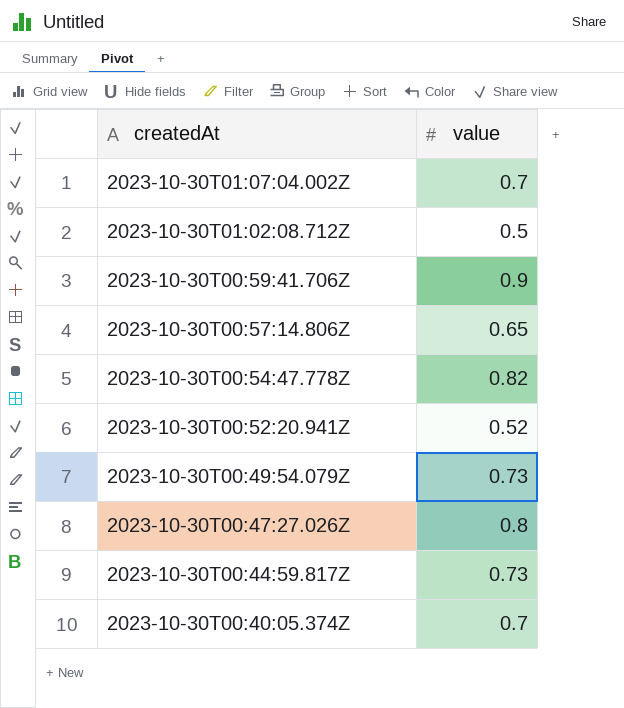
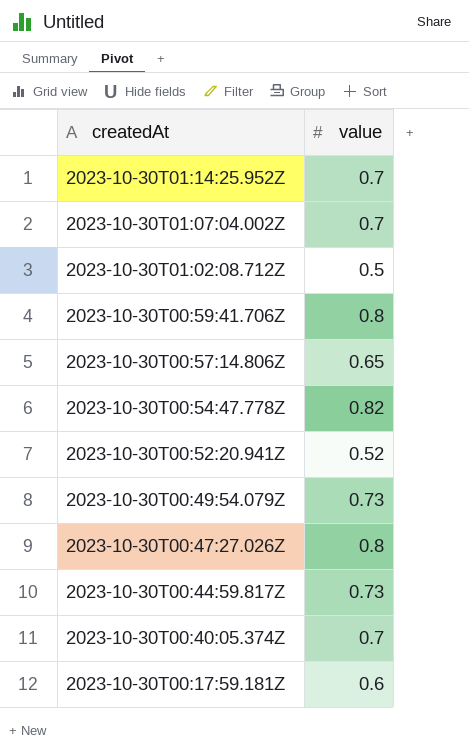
row 2023-10-30T01:14:25.952Z: none -> 0.7
2023-10-30T00:59:41.706Z | value: 0.9 -> 0.8
row 2023-10-30T00:17:59.181Z: none -> 0.6

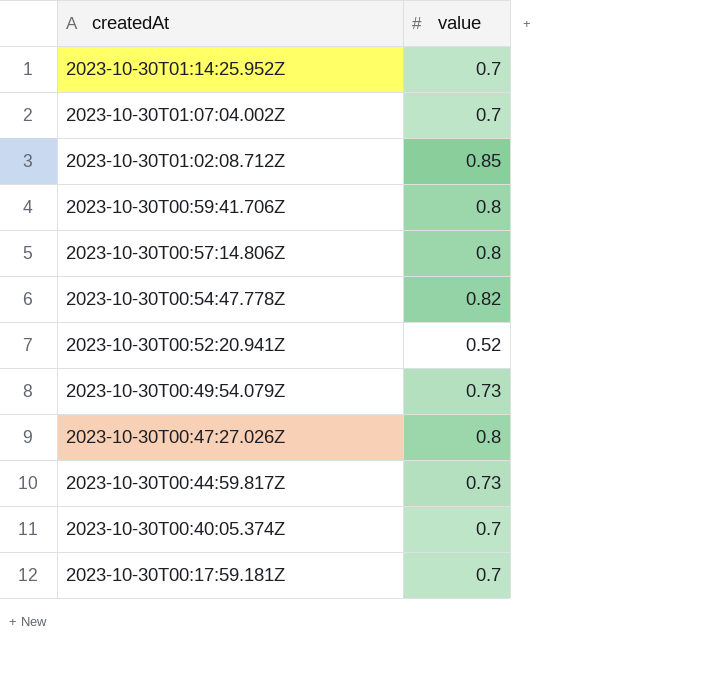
2023-10-30T01:02:08.712Z | value: 0.5 -> 0.85
2023-10-30T00:57:14.806Z | value: 0.65 -> 0.8
2023-10-30T00:17:59.181Z | value: 0.6 -> 0.7

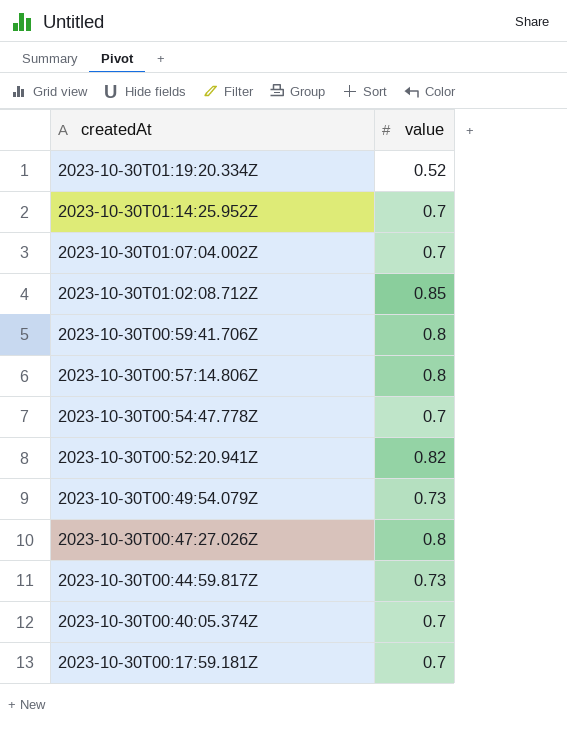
row 2023-10-30T01:19:20.334Z: none -> 0.52
2023-10-30T00:54:47.778Z | value: 0.82 -> 0.7
2023-10-30T00:52:20.941Z | value: 0.52 -> 0.82

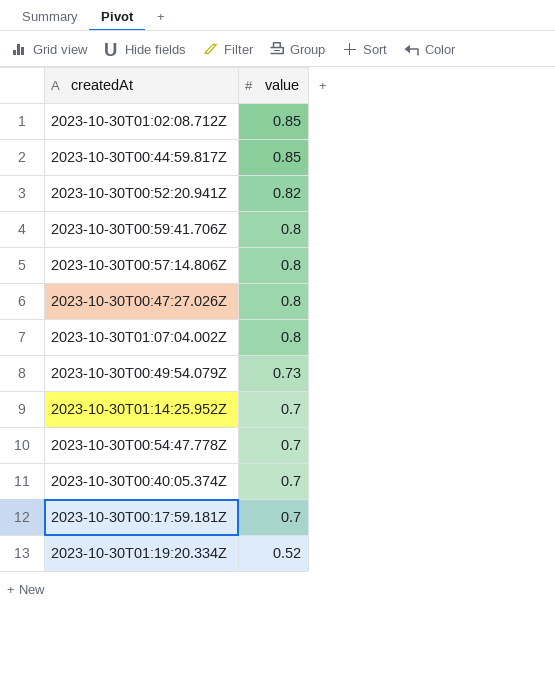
row order: createdAt descending -> value descending
2023-10-30T00:44:59.817Z | value: 0.73 -> 0.85
2023-10-30T01:07:04.002Z | value: 0.7 -> 0.8

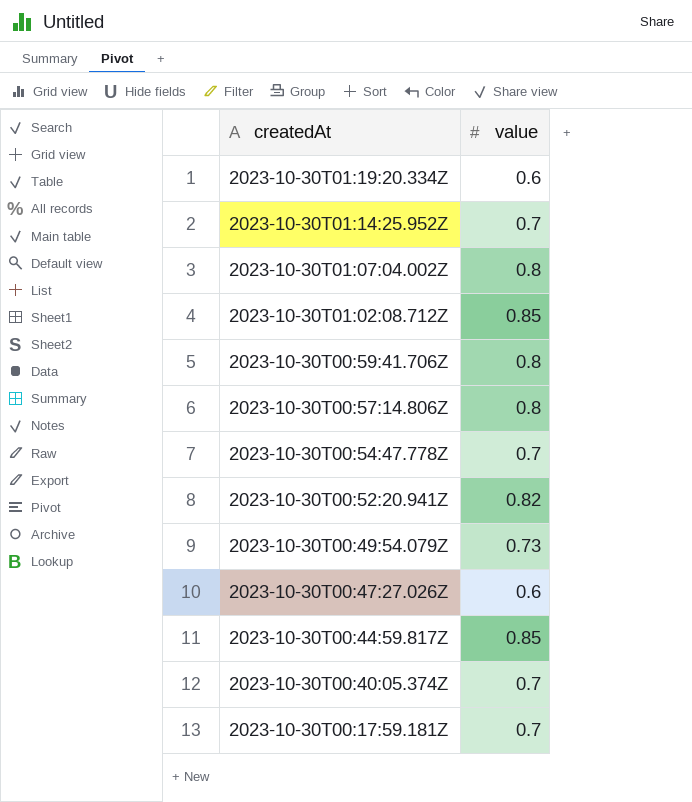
row order: value descending -> createdAt descending
2023-10-30T01:19:20.334Z | value: 0.52 -> 0.6
2023-10-30T00:47:27.026Z | value: 0.8 -> 0.6

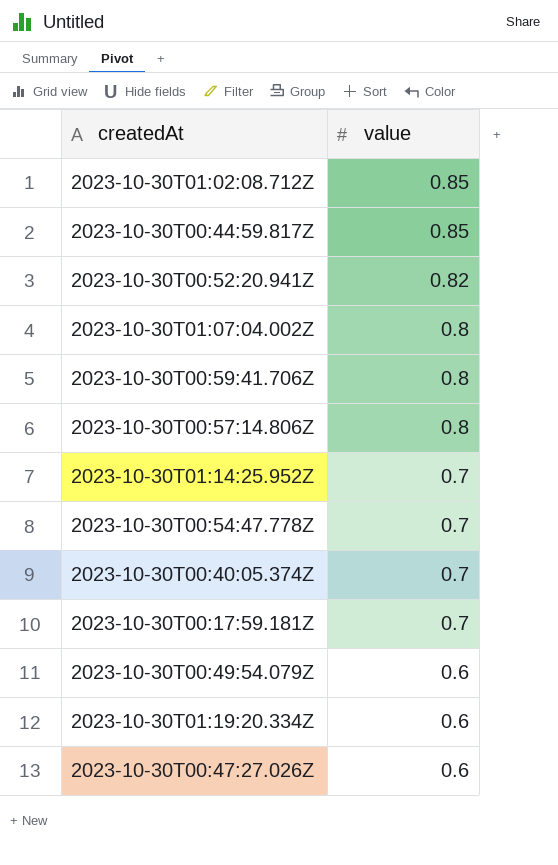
row order: createdAt descending -> value descending
2023-10-30T00:49:54.079Z | value: 0.73 -> 0.6

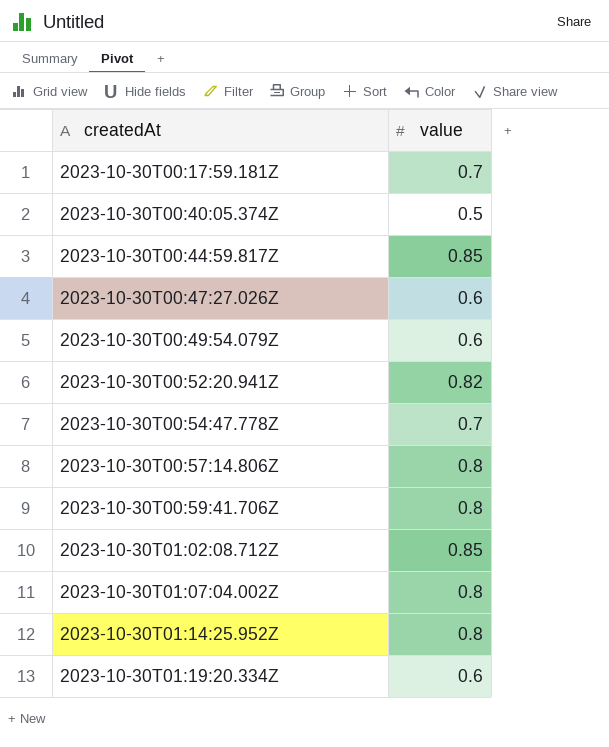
row order: value descending -> createdAt ascending
2023-10-30T00:40:05.374Z | value: 0.7 -> 0.5
2023-10-30T01:14:25.952Z | value: 0.7 -> 0.8

